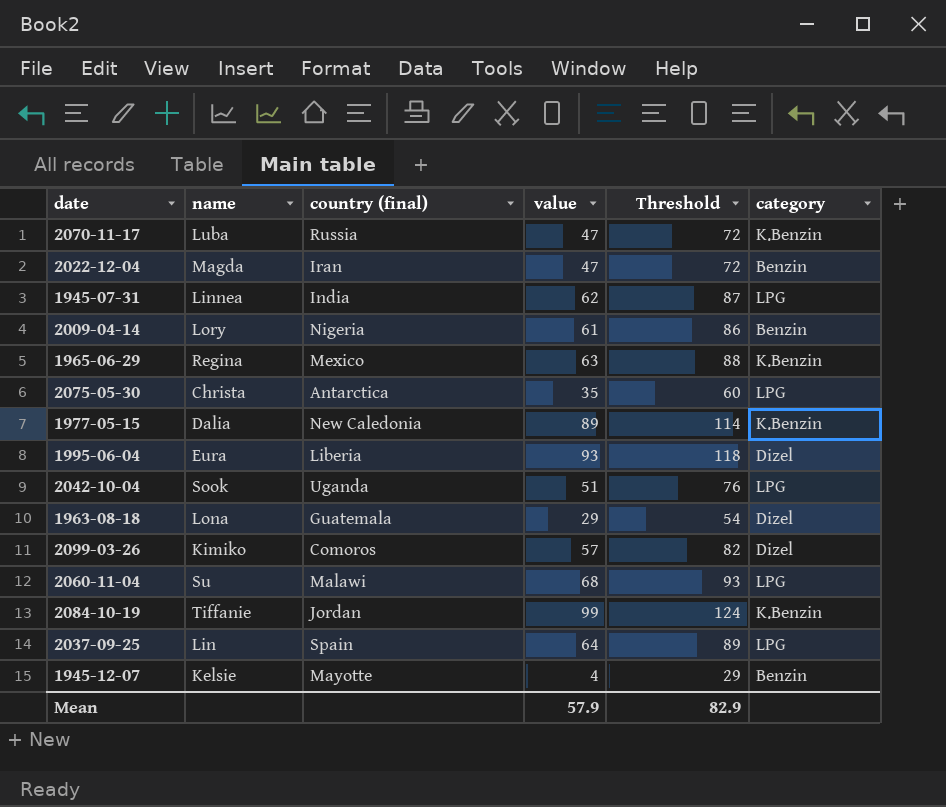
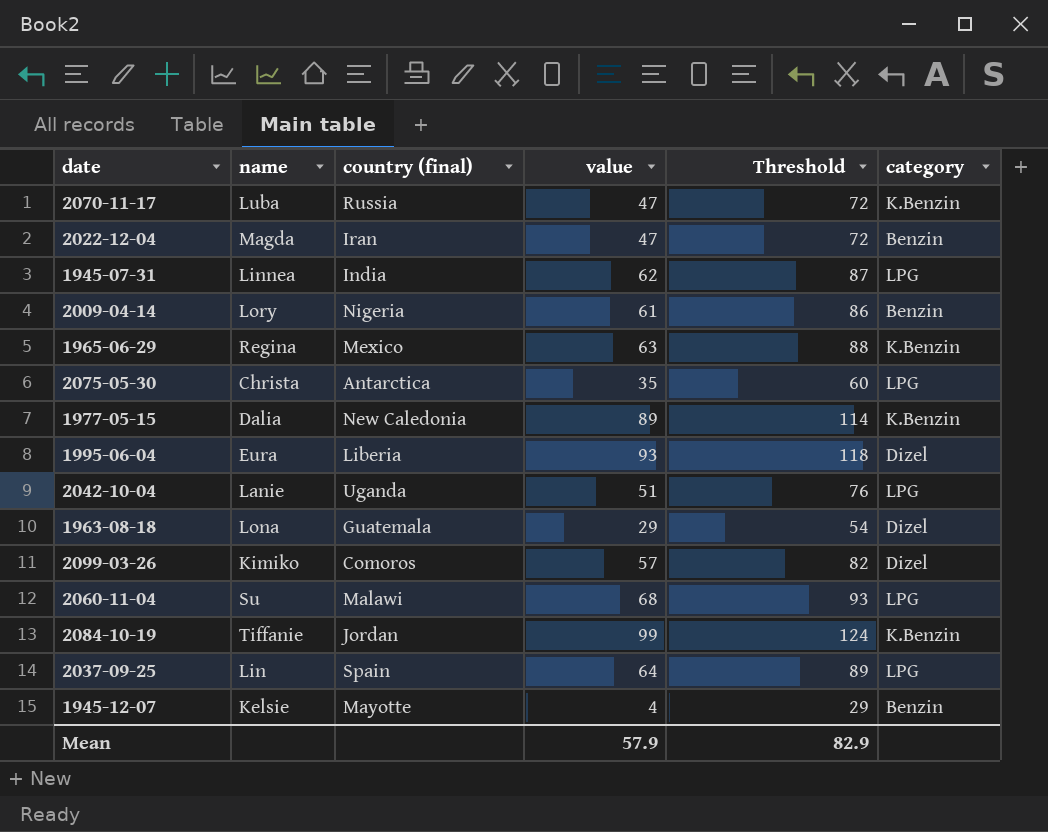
2042-10-04 | name: Sook -> Lanie

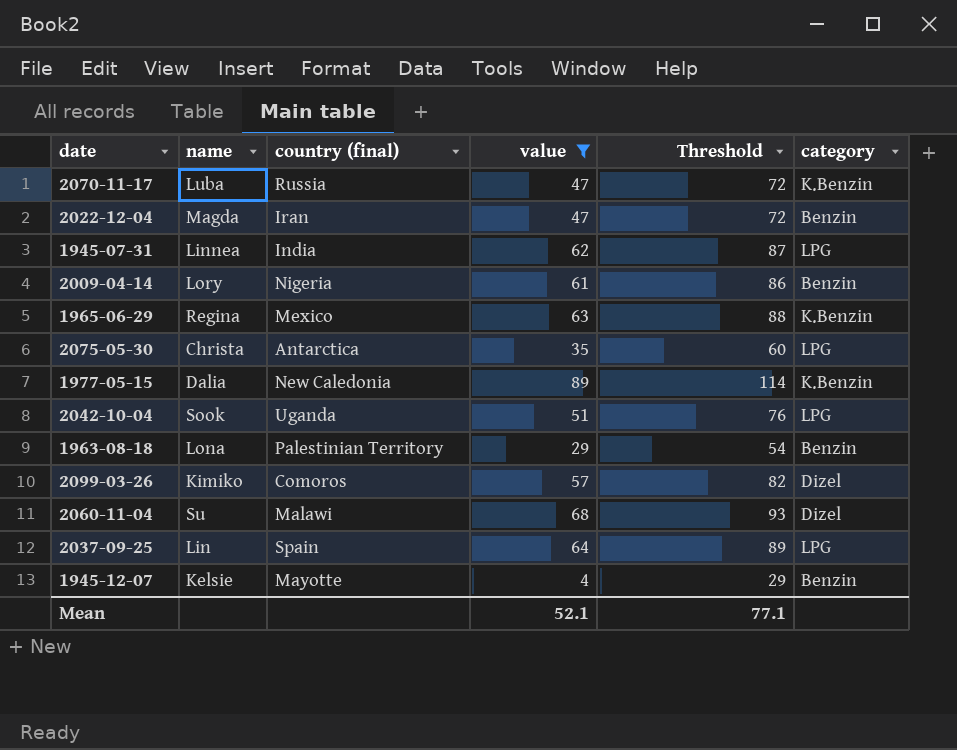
filter: none -> value <= 89
2042-10-04 | name: Lanie -> Sook
1963-08-18 | country (final): Guatemala -> Palestinian Territory
1963-08-18 | category: Dizel -> Benzin
2060-11-04 | category: LPG -> Dizel
Mean | value: 57.9 -> 52.1
Mean | Threshold: 82.9 -> 77.1

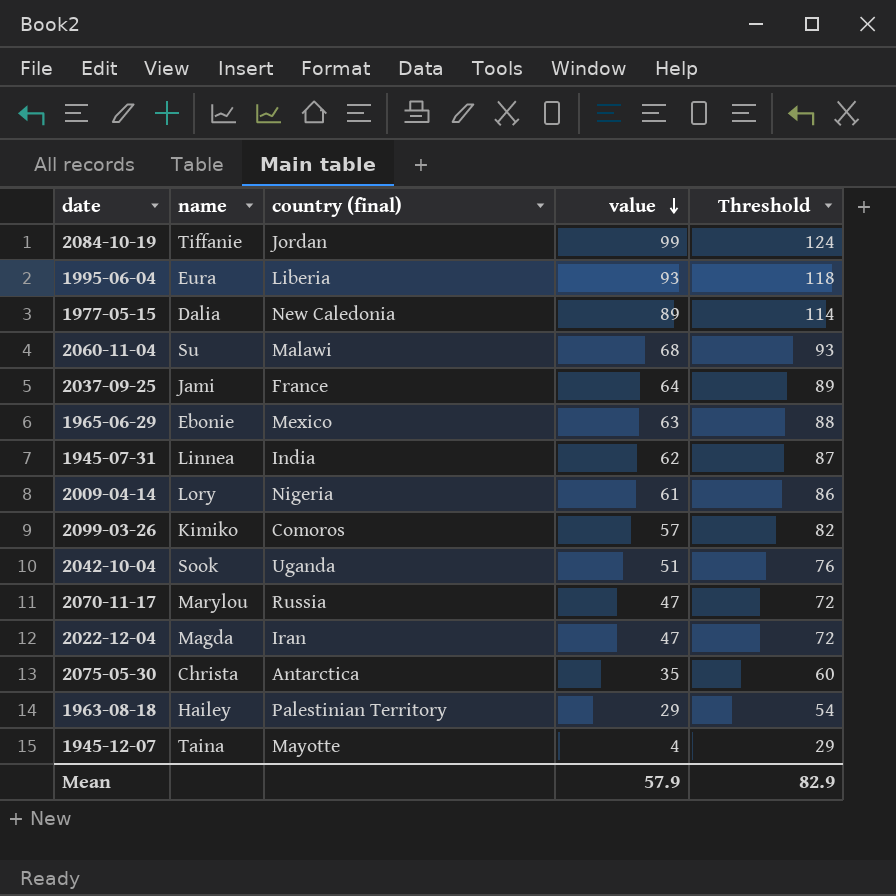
filter: value <= 89 -> none
row order: none -> value descending
column category | position: 6 -> none
2037-09-25 | name: Lin -> Jami
2037-09-25 | country (final): Spain -> France
1965-06-29 | name: Regina -> Ebonie
2070-11-17 | name: Luba -> Marylou
1963-08-18 | name: Lona -> Hailey
1945-12-07 | name: Kelsie -> Taina
Mean | value: 52.1 -> 57.9
Mean | Threshold: 77.1 -> 82.9

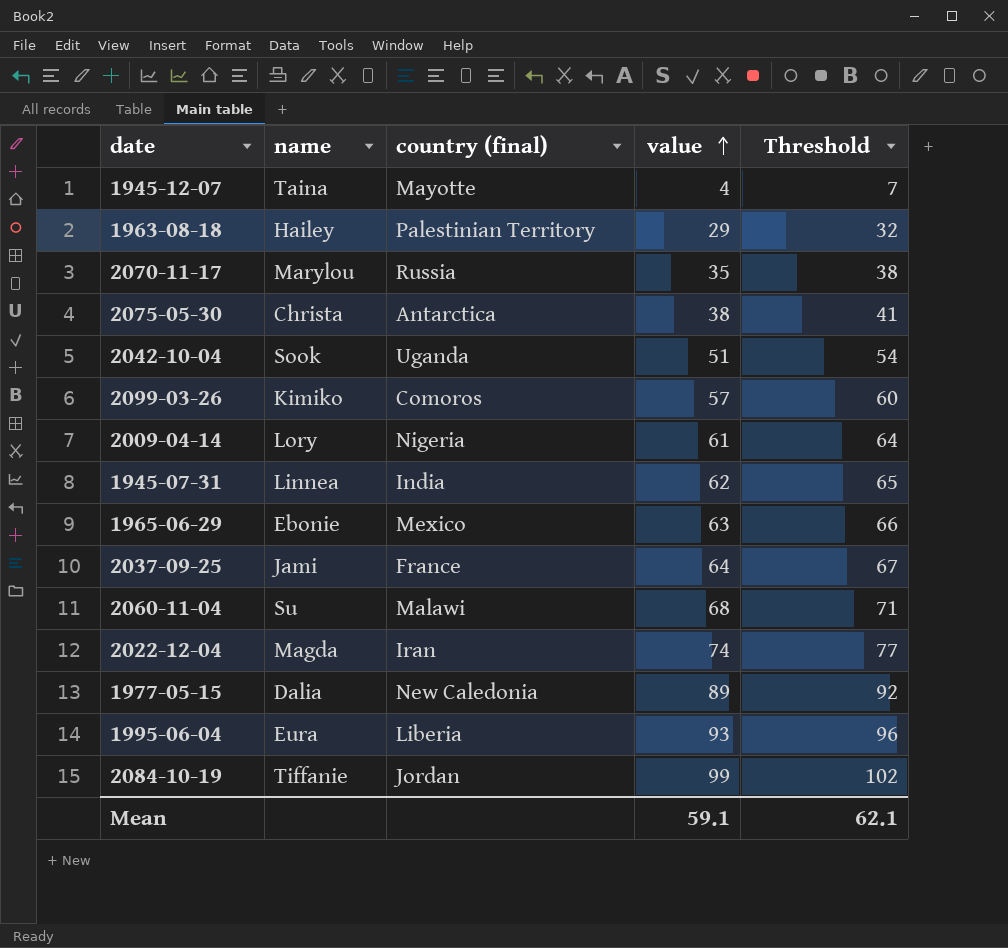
row order: value descending -> value ascending
column Threshold | formula: [value] + 25 -> [value] + 3
2070-11-17 | value: 47 -> 35
2075-05-30 | value: 35 -> 38
2022-12-04 | value: 47 -> 74
Mean | value: 57.9 -> 59.1
Mean | Threshold: 82.9 -> 62.1

